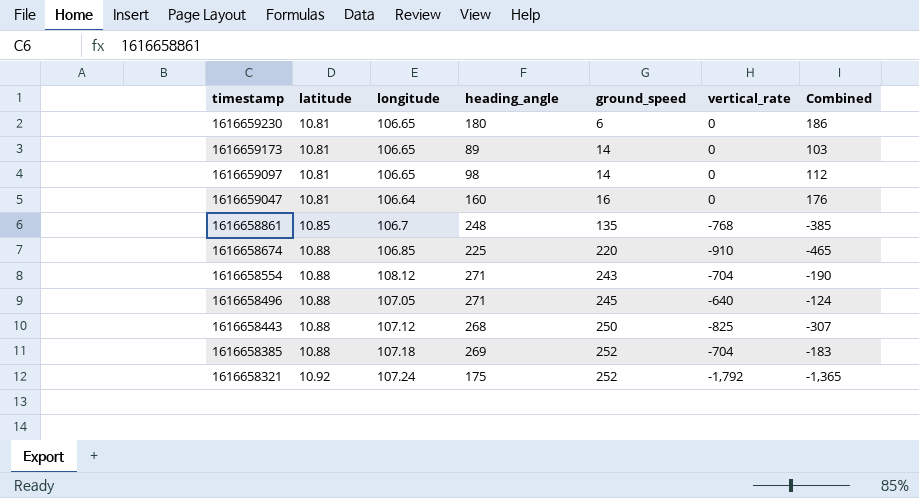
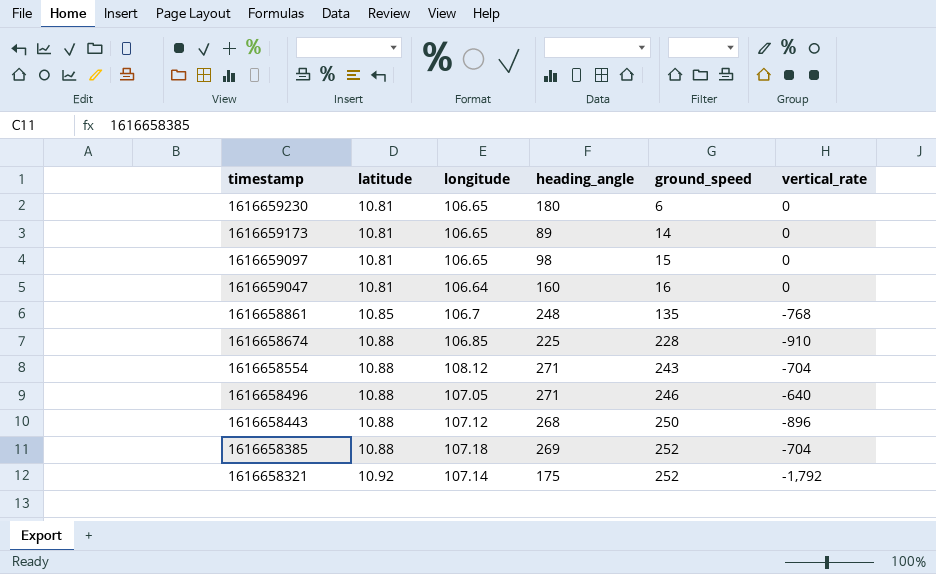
column Combined | formula: [heading_angle] + [ground_speed] + [vertical_rate] -> none
1616659097 | ground_speed: 14 -> 15
1616658674 | ground_speed: 220 -> 228
1616658496 | ground_speed: 245 -> 246
1616658443 | vertical_rate: -825 -> -896
1616658321 | longitude: 107.24 -> 107.14

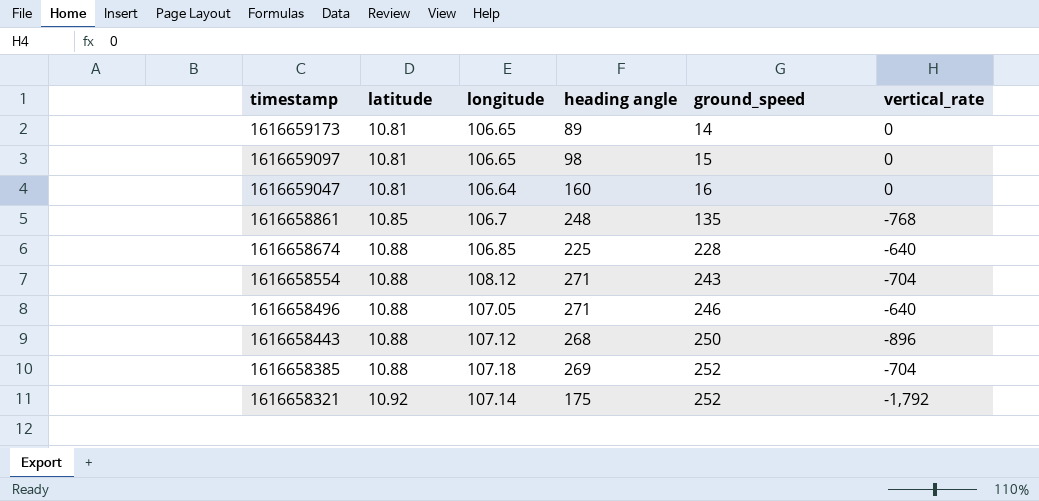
column name: heading_angle -> heading angle
row 1616659230: 10.81 | 106.65 | 180 | 6 | 0 -> none
1616658674 | vertical_rate: -910 -> -640

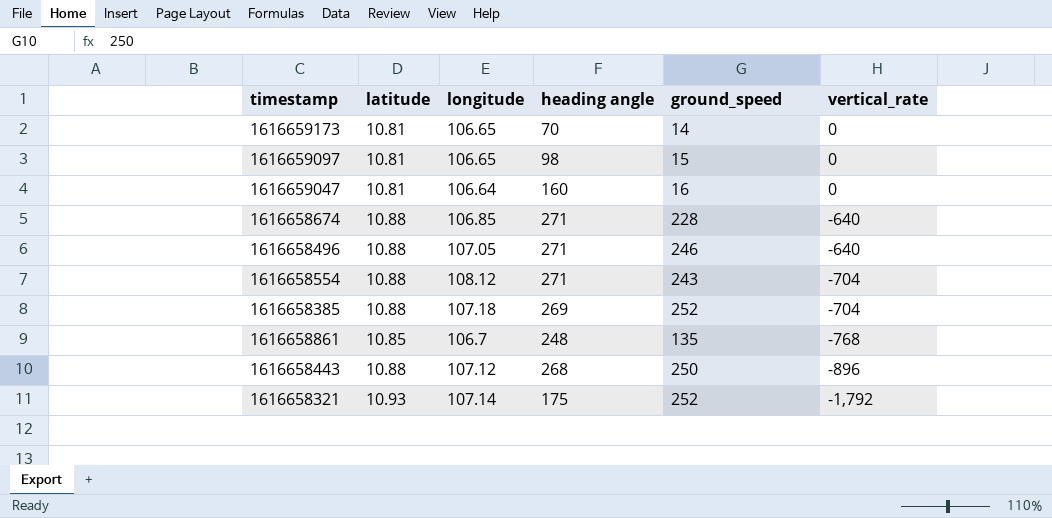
row order: timestamp descending -> vertical_rate descending
1616659173 | heading angle: 89 -> 70
1616658674 | heading angle: 225 -> 271
1616658321 | latitude: 10.92 -> 10.93

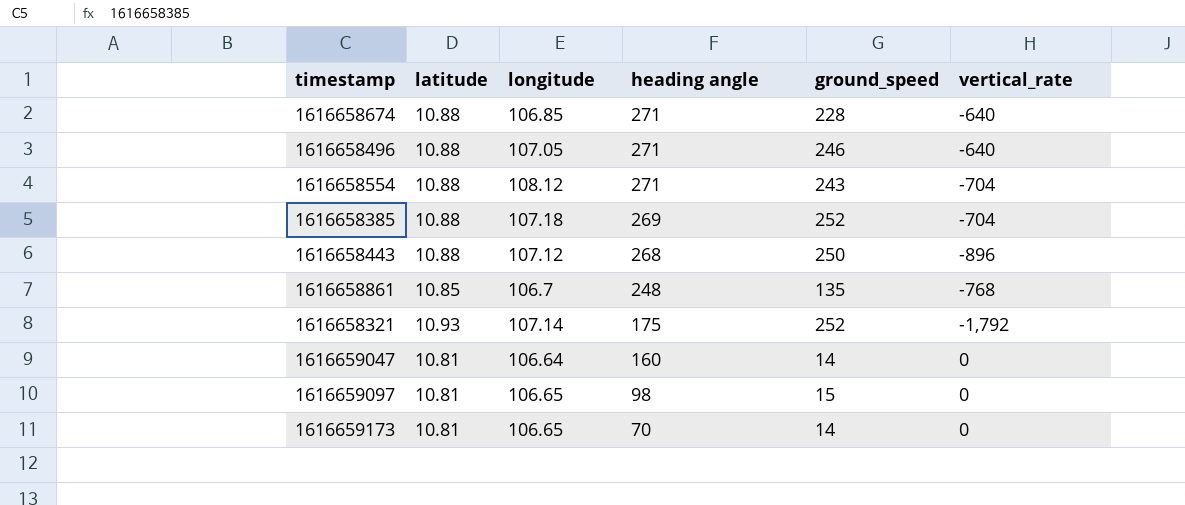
row order: vertical_rate descending -> heading angle descending
1616659047 | ground_speed: 16 -> 14

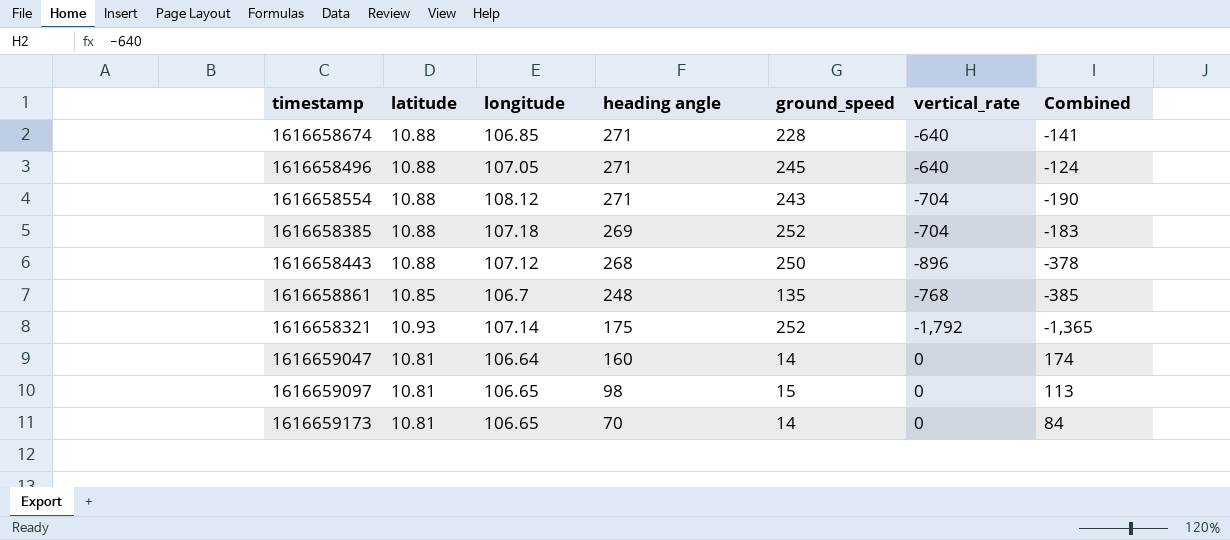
column Combined | formula: none -> [heading angle] + [ground_speed] + [vertical_rate]
1616658496 | ground_speed: 246 -> 245

